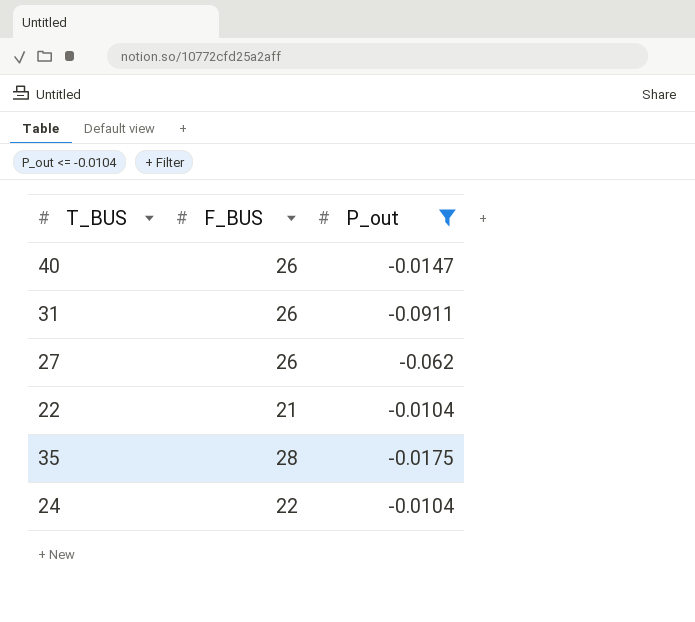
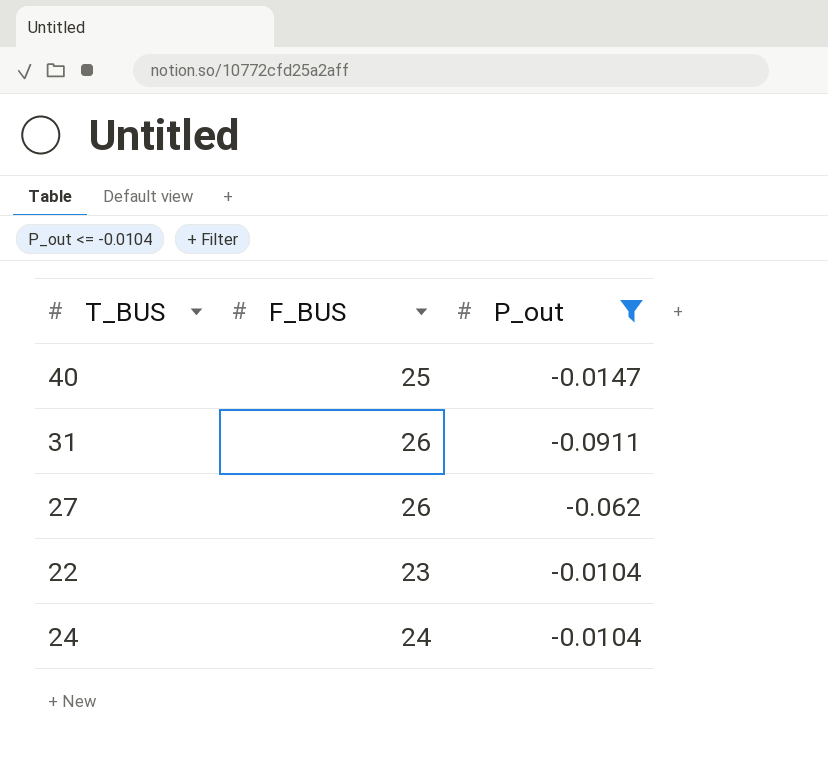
row 35: 28 | -0.0175 -> none
40 | F_BUS: 26 -> 25
22 | F_BUS: 21 -> 23
24 | F_BUS: 22 -> 24

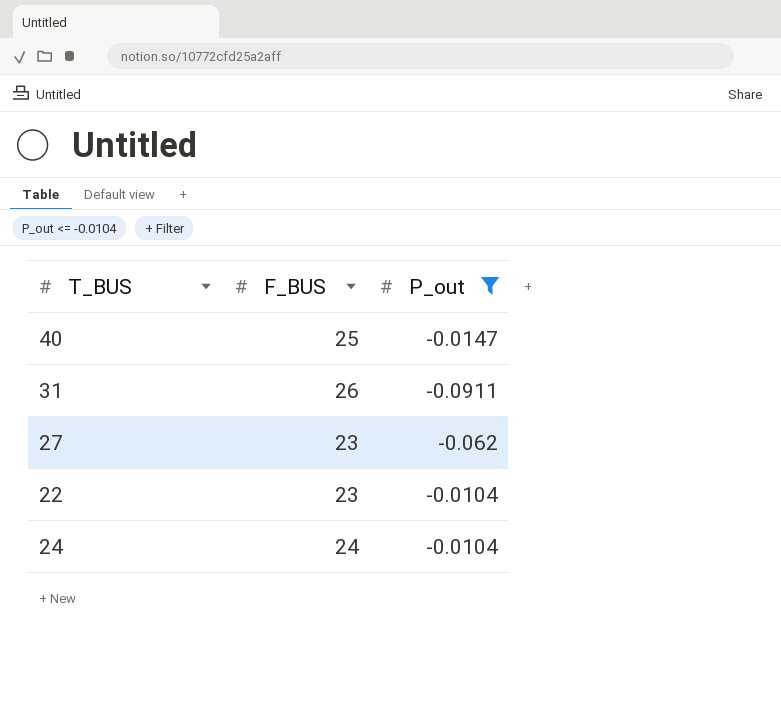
27 | F_BUS: 26 -> 23

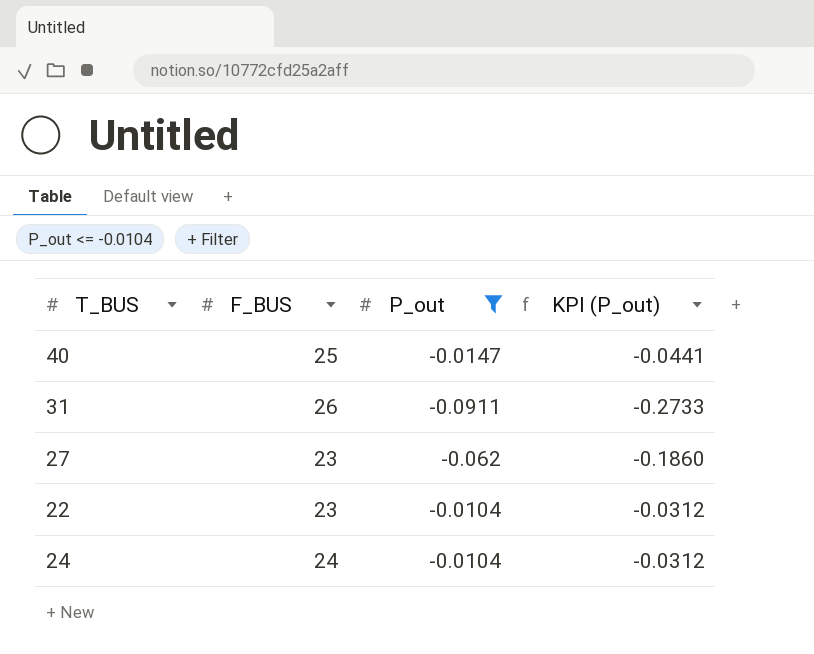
column KPI (P_out) | formula: none -> [P_out] * 3

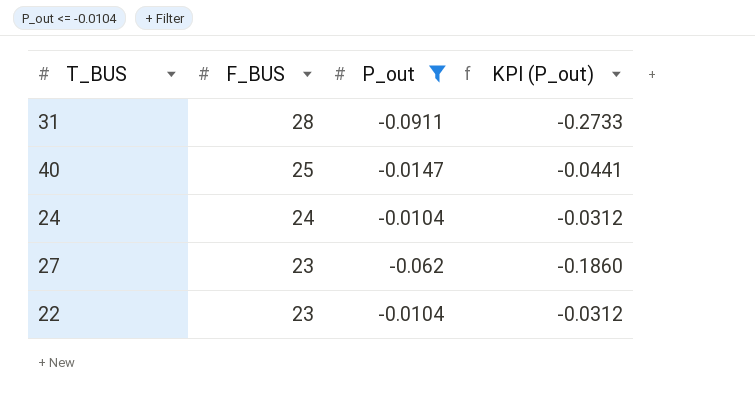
row order: none -> F_BUS descending
31 | F_BUS: 26 -> 28

